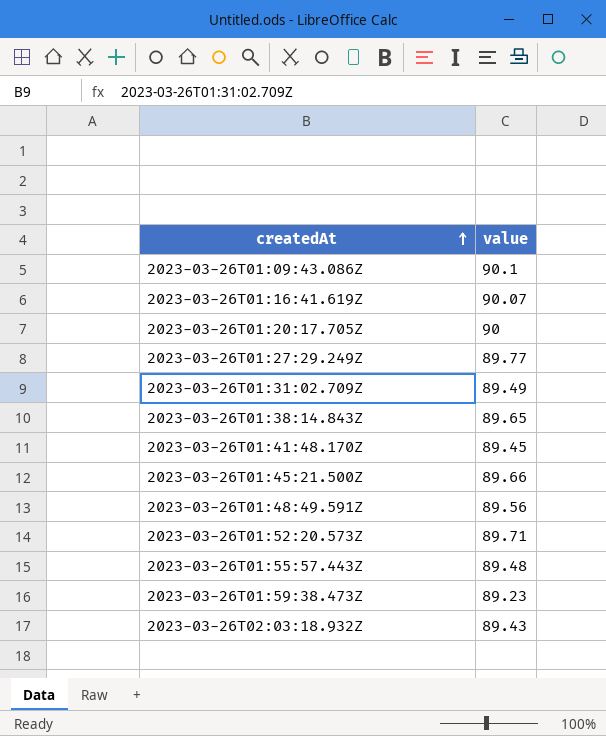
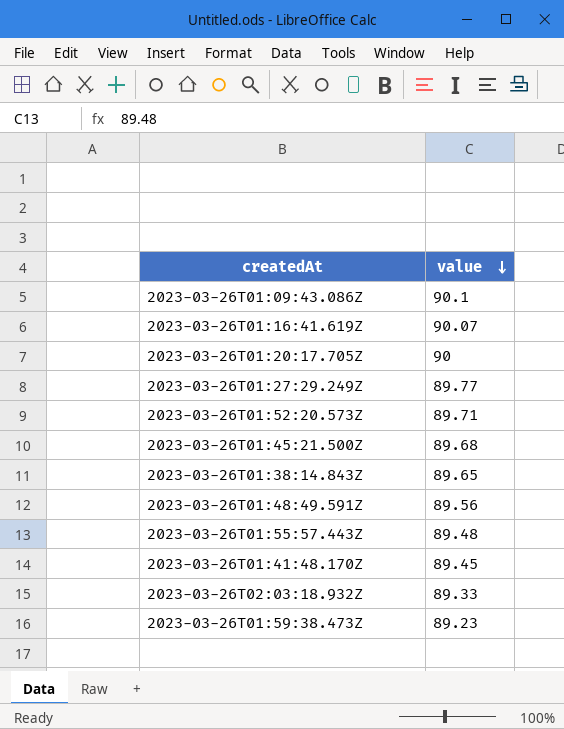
row order: createdAt ascending -> value descending
row 2023-03-26T01:31:02.709Z: 89.49 -> none
2023-03-26T01:45:21.500Z | value: 89.66 -> 89.68
2023-03-26T02:03:18.932Z | value: 89.43 -> 89.33

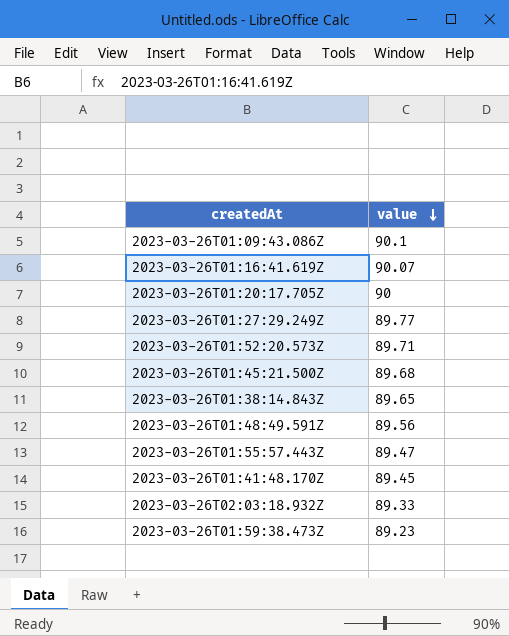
2023-03-26T01:55:57.443Z | value: 89.48 -> 89.47

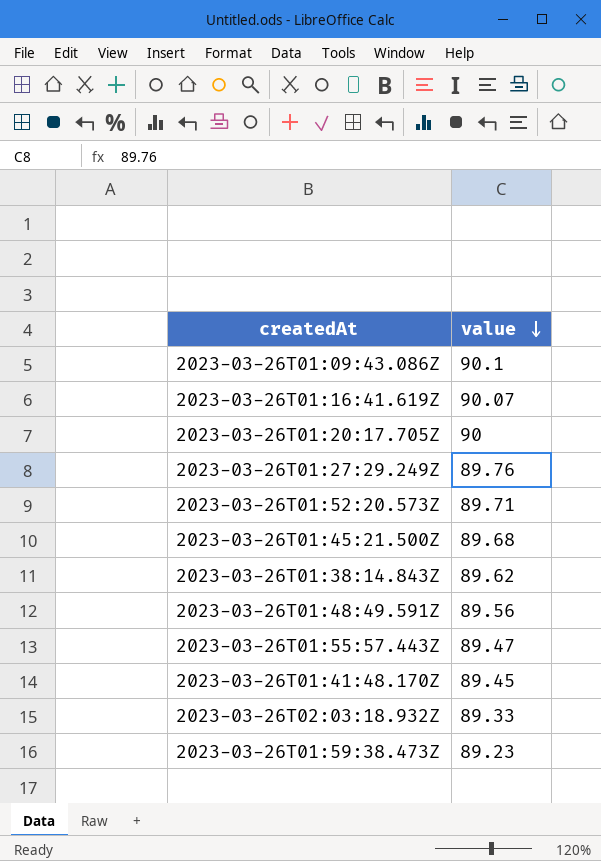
2023-03-26T01:27:29.249Z | value: 89.77 -> 89.76
2023-03-26T01:38:14.843Z | value: 89.65 -> 89.62

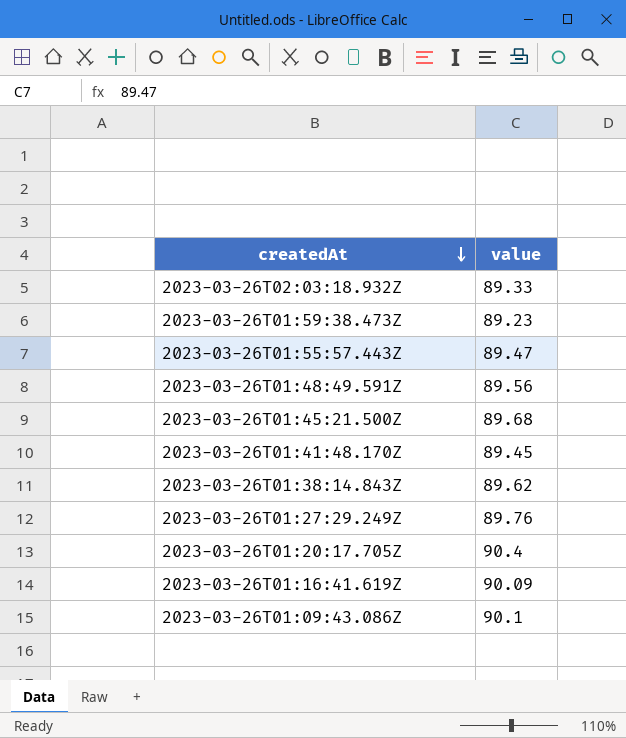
row order: value descending -> createdAt descending
row 2023-03-26T01:52:20.573Z: 89.71 -> none
2023-03-26T01:20:17.705Z | value: 90 -> 90.4
2023-03-26T01:16:41.619Z | value: 90.07 -> 90.09

